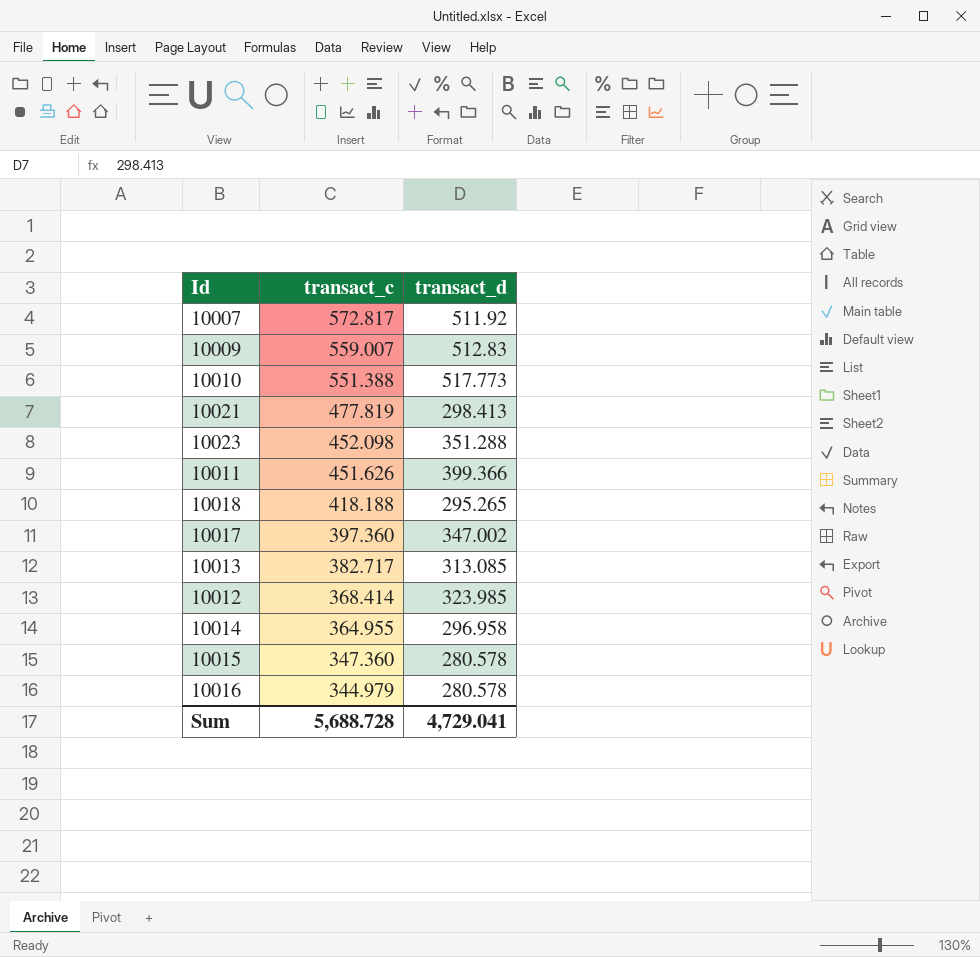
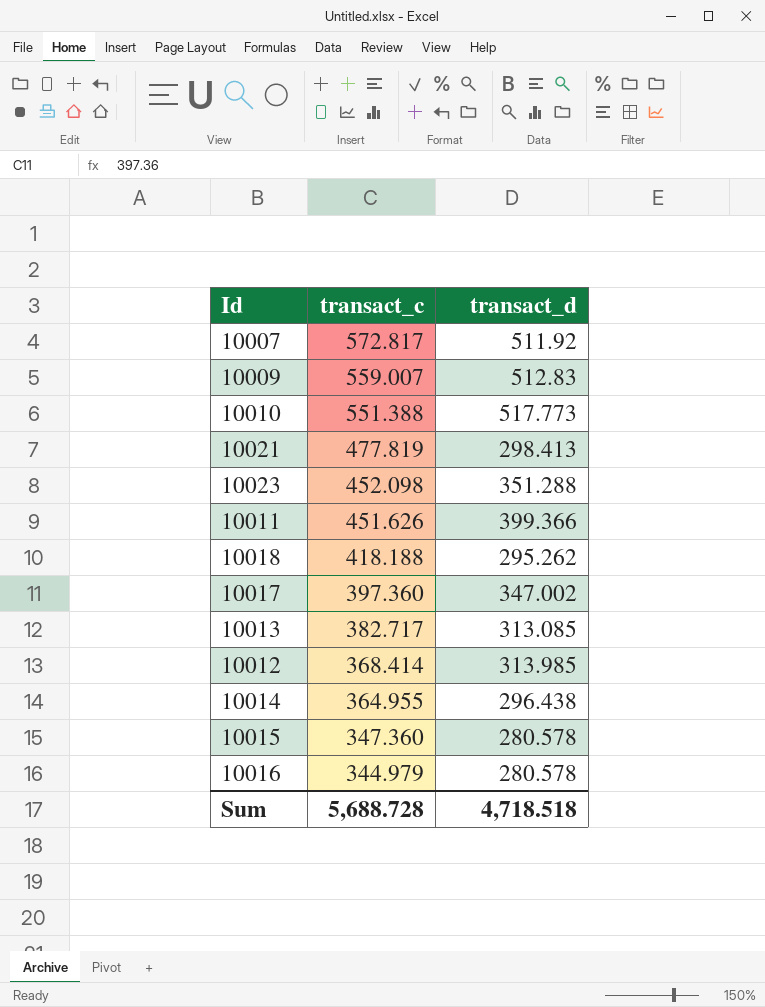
10018 | transact_d: 295.265 -> 295.262
10012 | transact_d: 323.985 -> 313.985
10014 | transact_d: 296.958 -> 296.438
Sum | transact_d: 4,729.041 -> 4,718.518

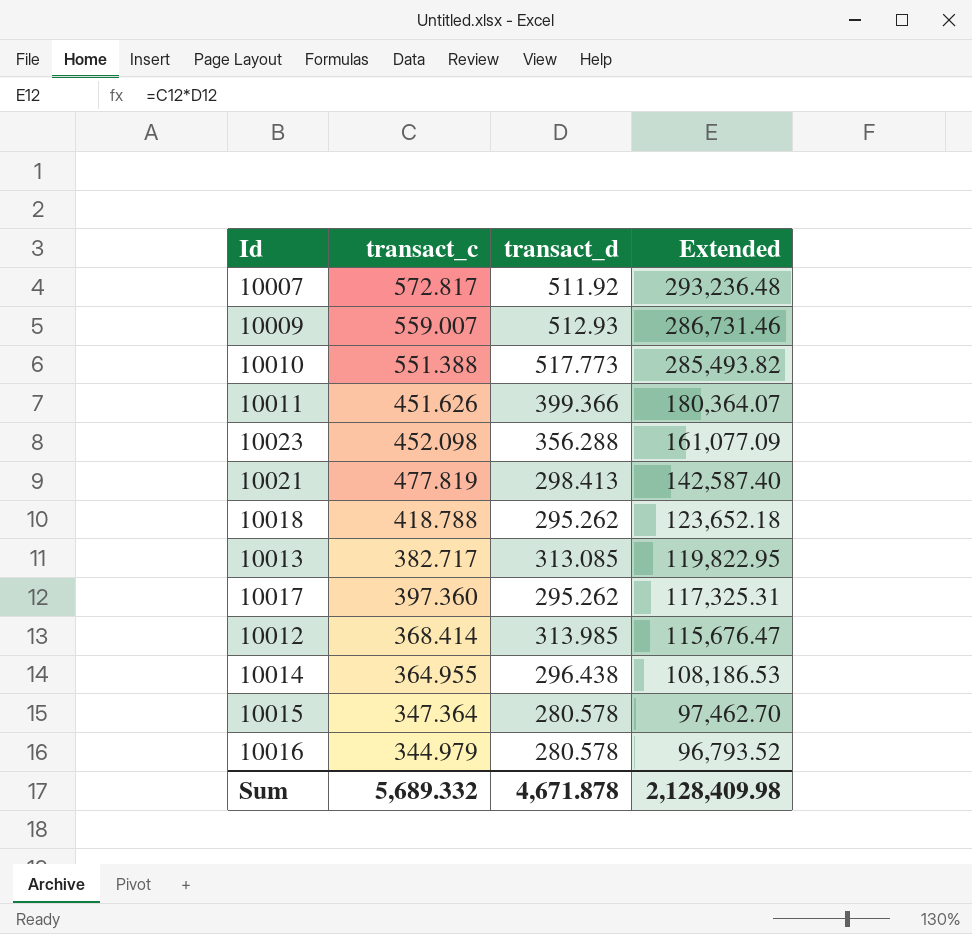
row order: transact_c descending -> Extended descending
column Extended | formula: none -> [transact_c] * [transact_d]
10009 | transact_d: 512.83 -> 512.93
10023 | transact_d: 351.288 -> 356.288
10018 | transact_c: 418.188 -> 418.788
10017 | transact_d: 347.002 -> 295.262
10015 | transact_c: 347.360 -> 347.364
Sum | transact_c: 5,688.728 -> 5,689.332
Sum | transact_d: 4,718.518 -> 4,671.878

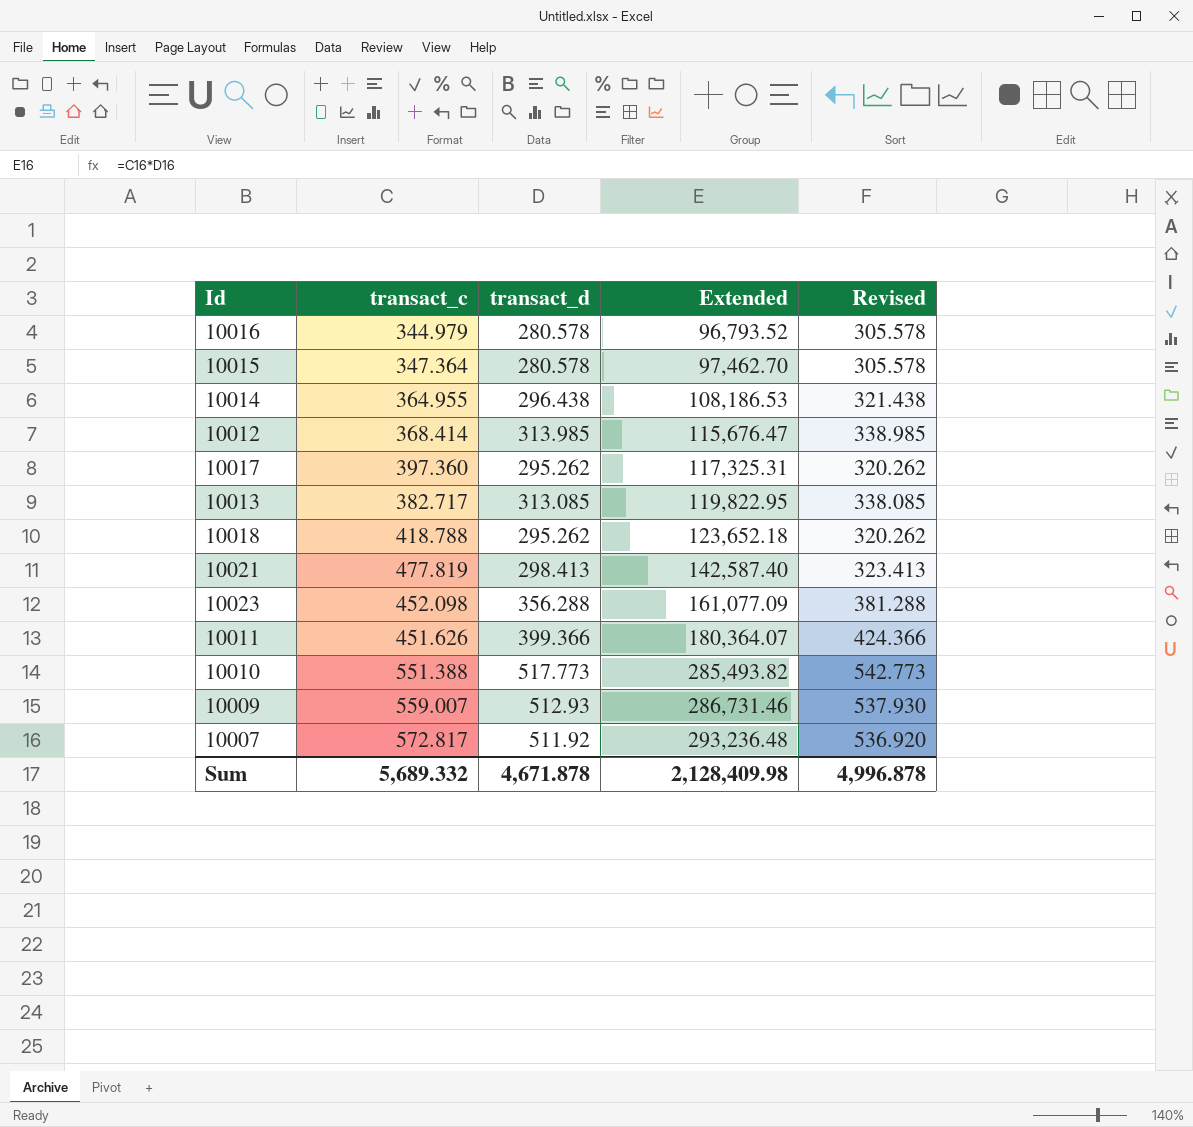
row order: Extended descending -> Extended ascending
column Revised | formula: none -> [transact_d] + 25

